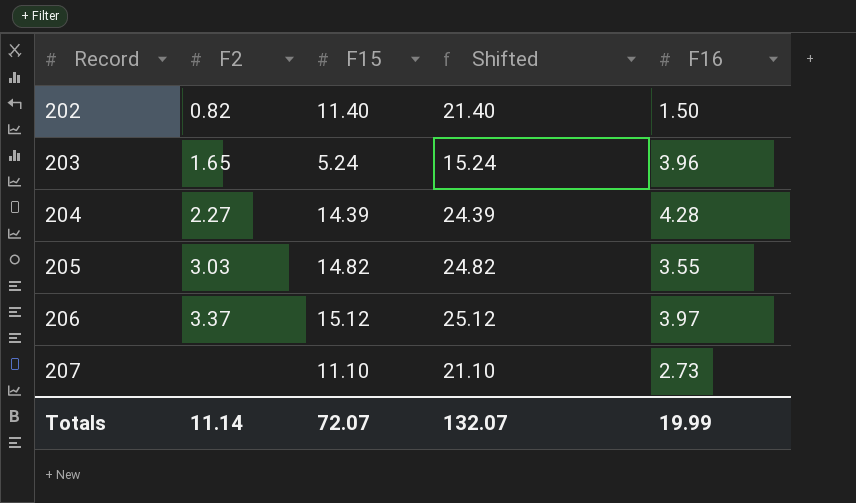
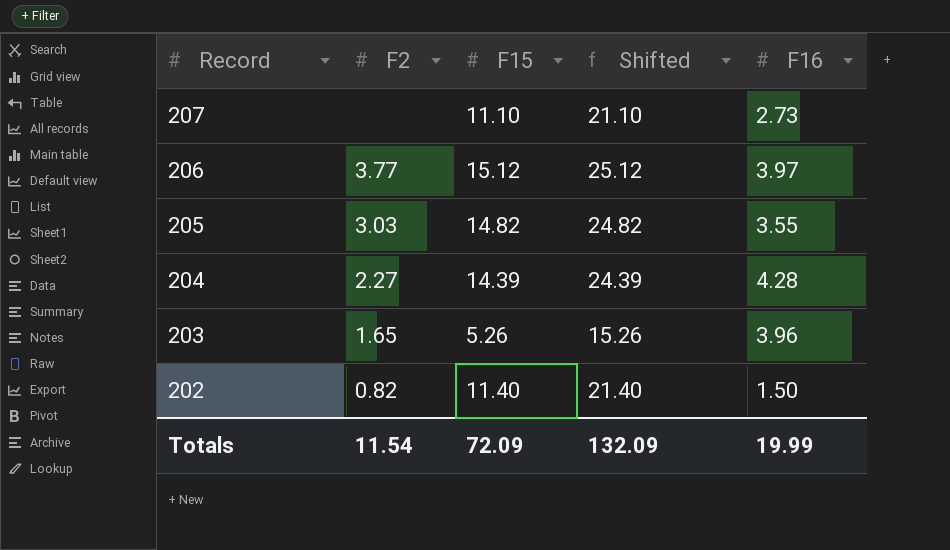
row order: Record ascending -> Record descending
206 | F2: 3.37 -> 3.77
203 | F15: 5.24 -> 5.26
203 | Shifted: 15.24 -> 15.26
Totals | F2: 11.14 -> 11.54
Totals | F15: 72.07 -> 72.09
Totals | Shifted: 132.07 -> 132.09

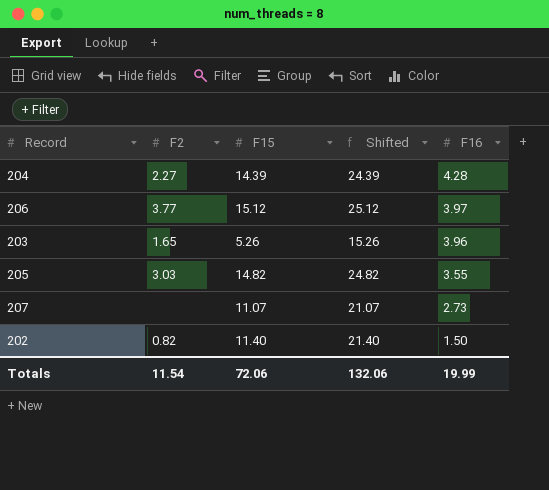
row order: Record descending -> F16 descending
207 | F15: 11.10 -> 11.07
207 | Shifted: 21.10 -> 21.07
Totals | F15: 72.09 -> 72.06
Totals | Shifted: 132.09 -> 132.06

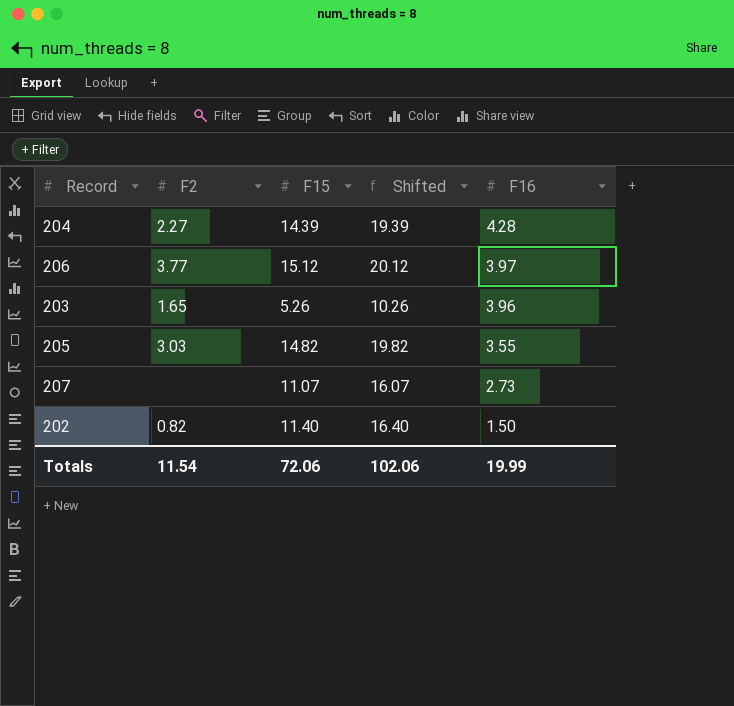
column Shifted | formula: [F15] + 10 -> [F15] + 5
Totals | Shifted: 132.06 -> 102.06

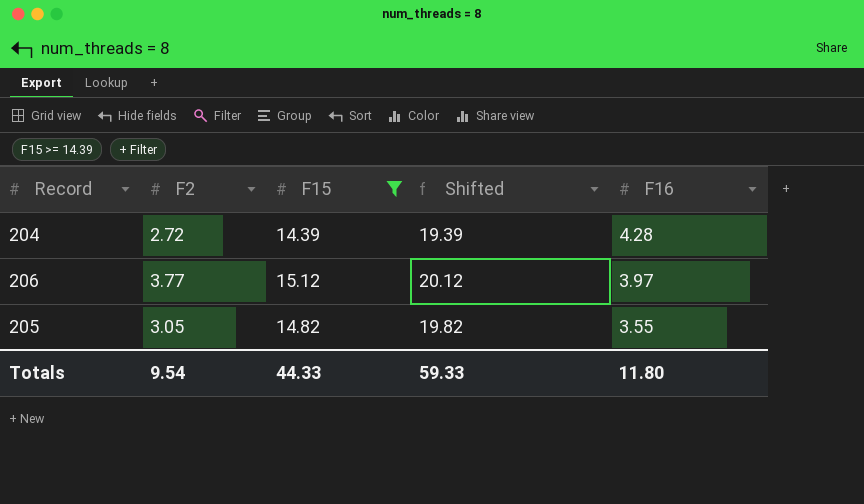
filter: none -> F15 >= 14.39
204 | F2: 2.27 -> 2.72
205 | F2: 3.03 -> 3.05
Totals | F2: 11.54 -> 9.54
Totals | F15: 72.06 -> 44.33
Totals | Shifted: 102.06 -> 59.33
Totals | F16: 19.99 -> 11.80

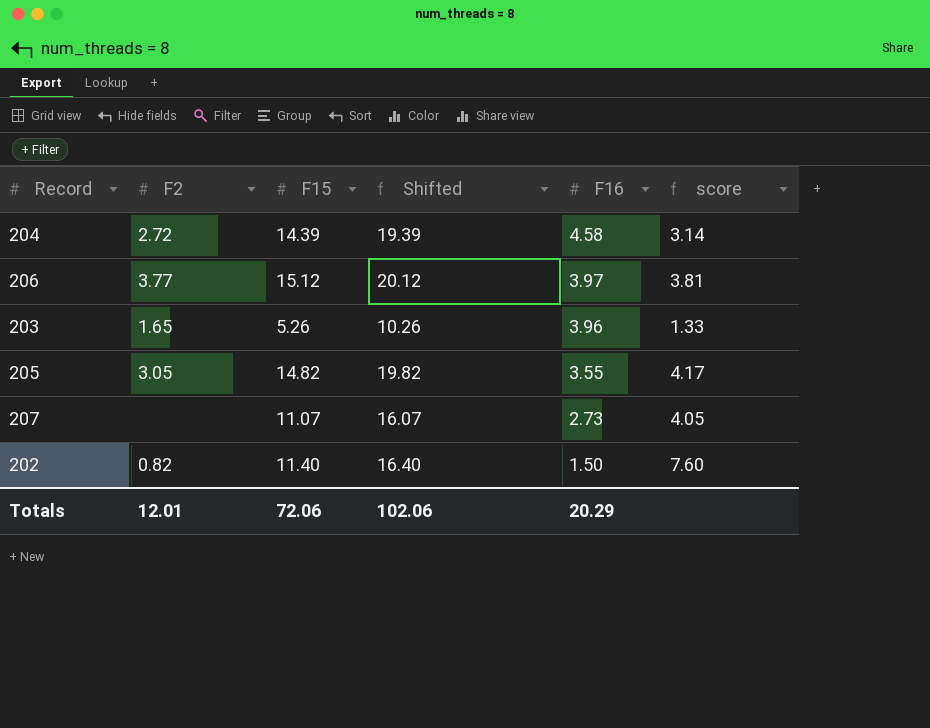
filter: F15 >= 14.39 -> none
column score | formula: none -> [F15] / [F16]
204 | F16: 4.28 -> 4.58
Totals | F2: 9.54 -> 12.01
Totals | F15: 44.33 -> 72.06
Totals | Shifted: 59.33 -> 102.06
Totals | F16: 11.80 -> 20.29

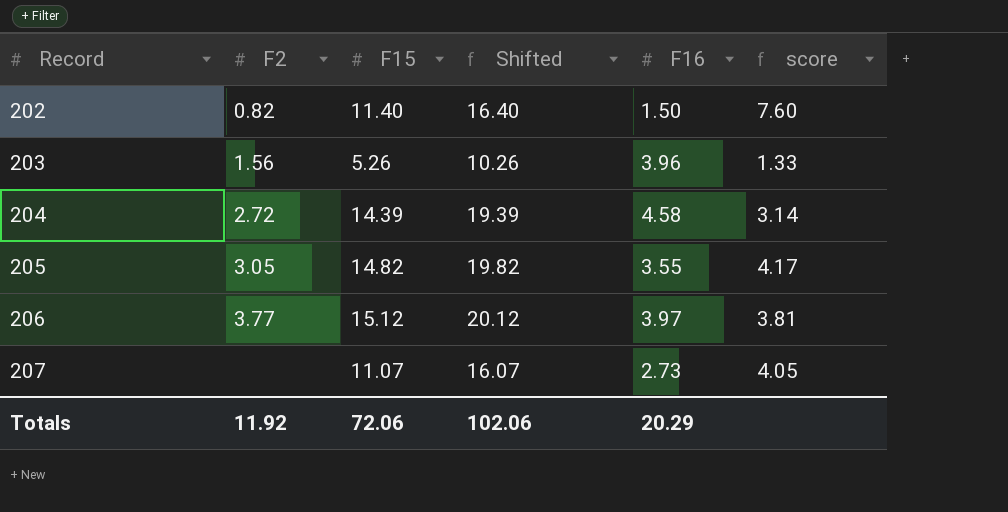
row order: F16 descending -> Record ascending
203 | F2: 1.65 -> 1.56
Totals | F2: 12.01 -> 11.92

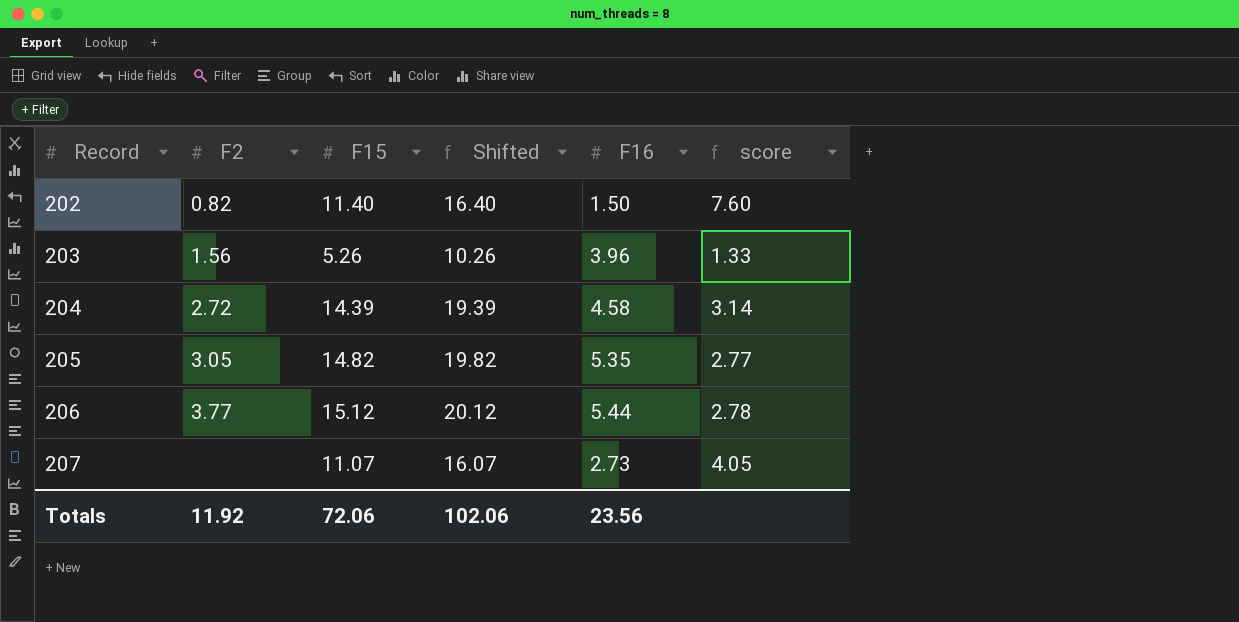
205 | F16: 3.55 -> 5.35
205 | score: 4.17 -> 2.77
206 | F16: 3.97 -> 5.44
206 | score: 3.81 -> 2.78
Totals | F16: 20.29 -> 23.56

